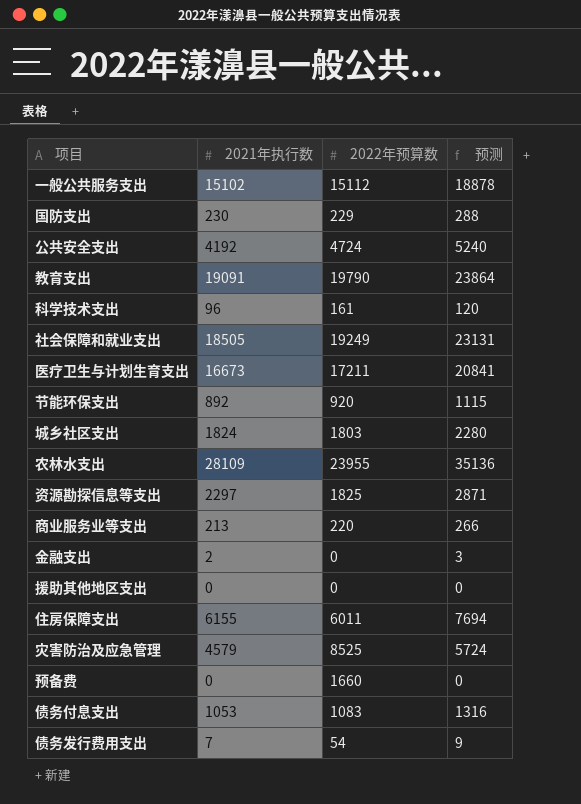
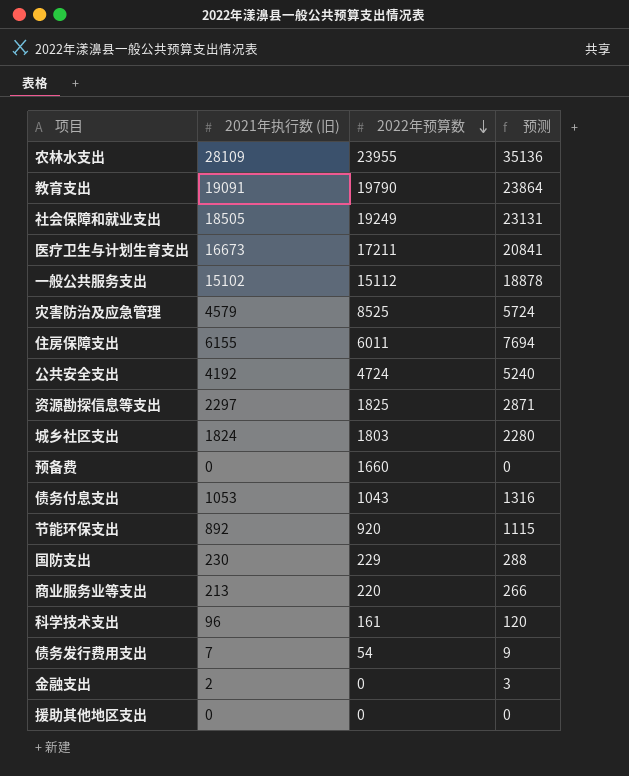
row order: none -> 2022年预算数 descending
column name: 2021年执行数 -> 2021年执行数 (旧)
债务付息支出 | 2022年预算数: 1083 -> 1043

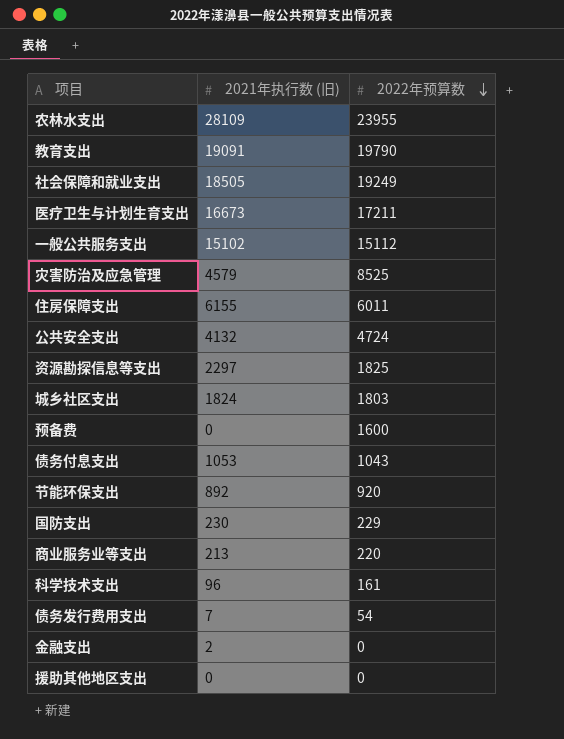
column 预测 | formula: [2021年执行数 (旧)] * 1.25 -> none
公共安全支出 | 2021年执行数 (旧): 4192 -> 4132
预备费 | 2022年预算数: 1660 -> 1600

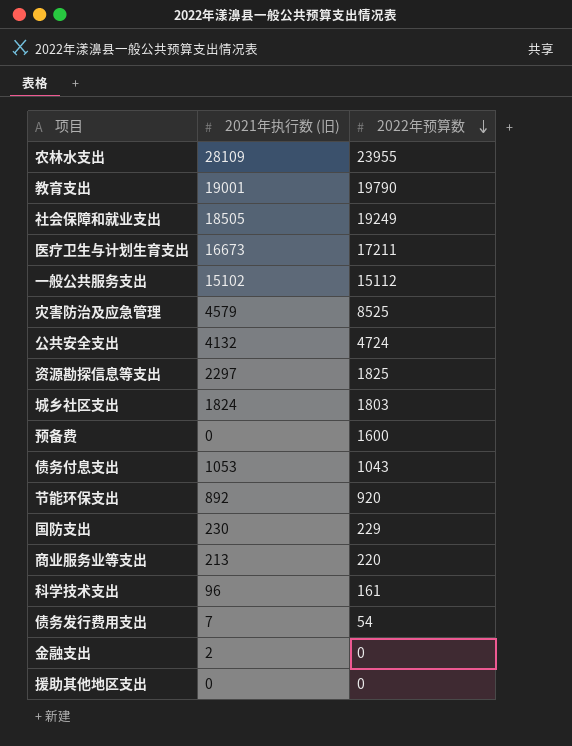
row 住房保障支出: 6155 | 6011 -> none
教育支出 | 2021年执行数 (旧): 19091 -> 19001

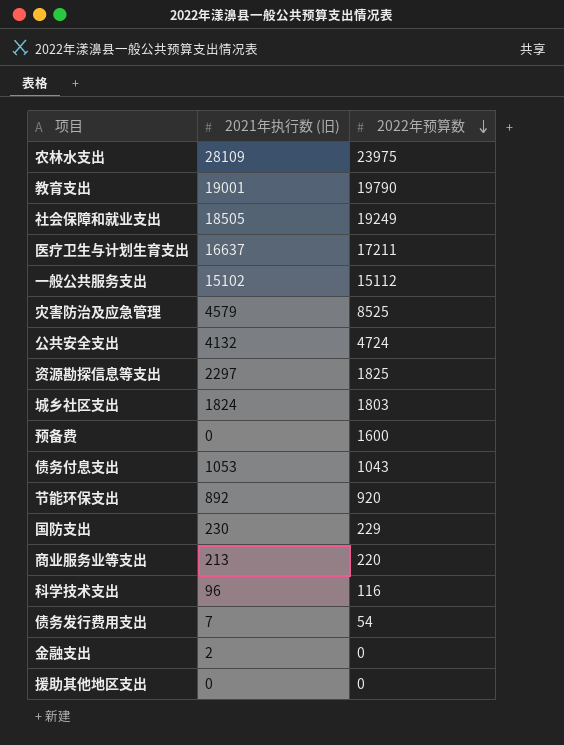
农林水支出 | 2022年预算数: 23955 -> 23975
医疗卫生与计划生育支出 | 2021年执行数 (旧): 16673 -> 16637
科学技术支出 | 2022年预算数: 161 -> 116

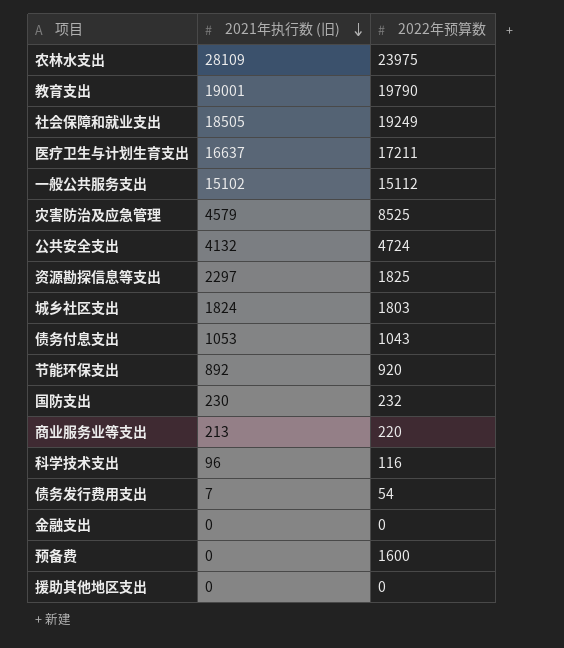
row order: 2022年预算数 descending -> 2021年执行数 (旧) descending
国防支出 | 2022年预算数: 229 -> 232
金融支出 | 2021年执行数 (旧): 2 -> 0

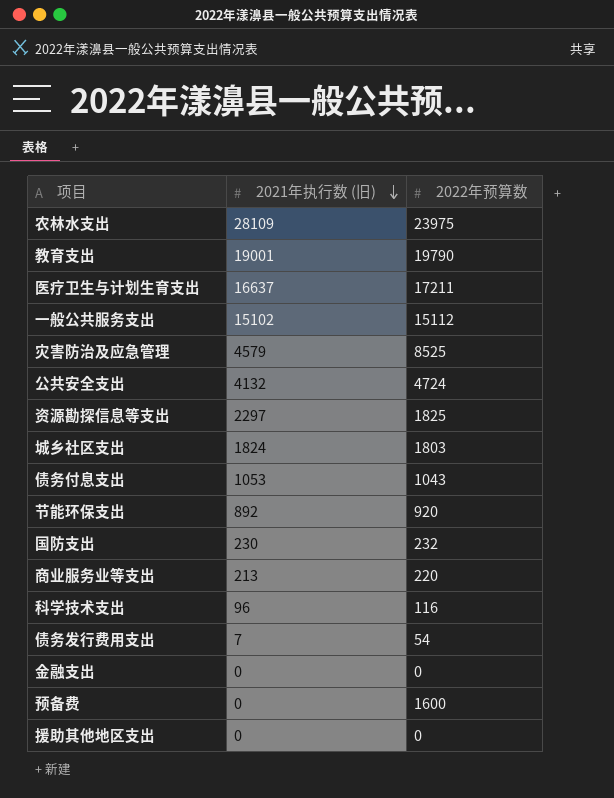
row 社会保障和就业支出: 18505 | 19249 -> none

